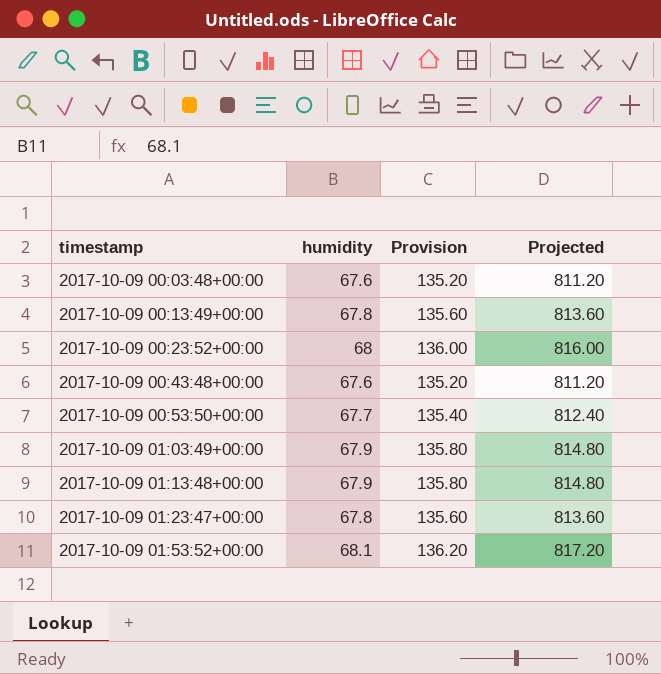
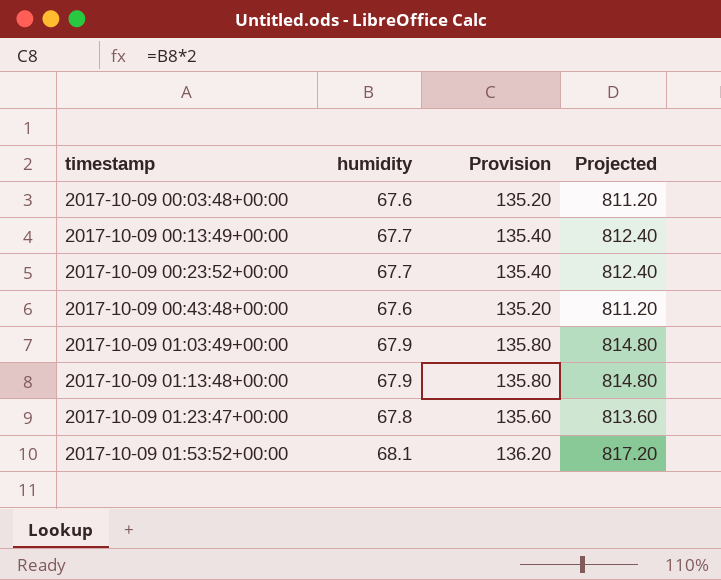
row 2017-10-09 00:53:50+00:00: 67.7 | 135.40 | 812.40 -> none
2017-10-09 00:13:49+00:00 | humidity: 67.8 -> 67.7
2017-10-09 00:13:49+00:00 | Provision: 135.60 -> 135.40
2017-10-09 00:13:49+00:00 | Projected: 813.60 -> 812.40
2017-10-09 00:23:52+00:00 | humidity: 68 -> 67.7
2017-10-09 00:23:52+00:00 | Provision: 136.00 -> 135.40
2017-10-09 00:23:52+00:00 | Projected: 816.00 -> 812.40

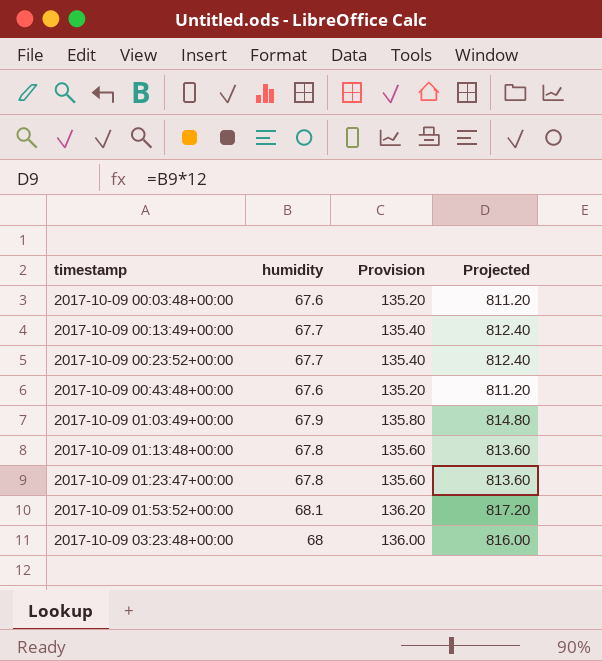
2017-10-09 01:13:48+00:00 | humidity: 67.9 -> 67.8
2017-10-09 01:13:48+00:00 | Provision: 135.80 -> 135.60
2017-10-09 01:13:48+00:00 | Projected: 814.80 -> 813.60
row 2017-10-09 03:23:48+00:00: none -> 68 | 136.00 | 816.00

